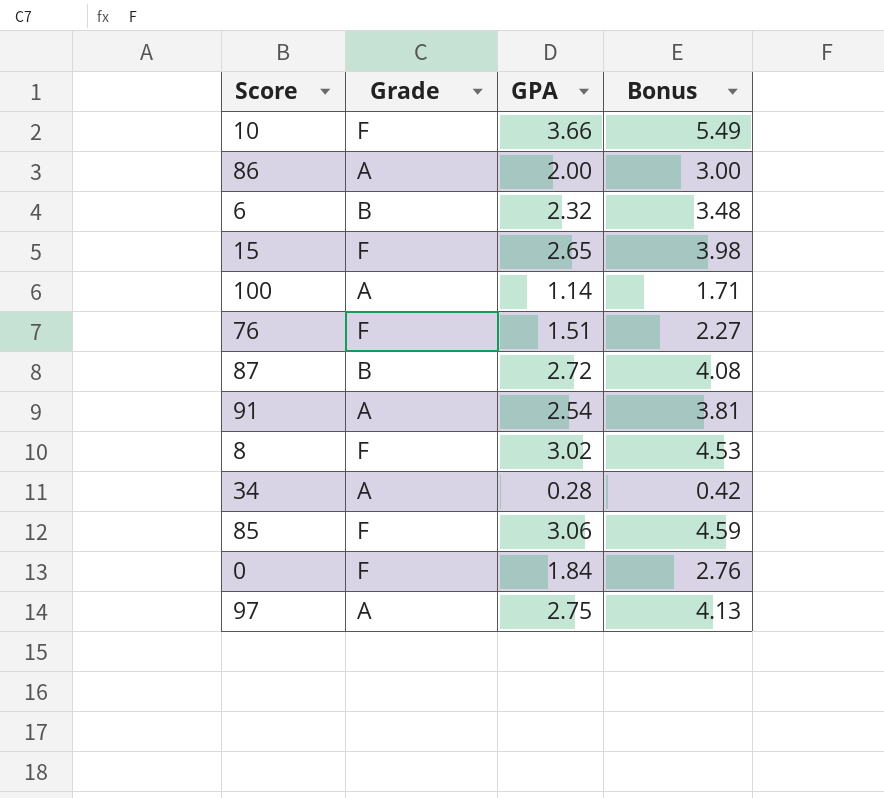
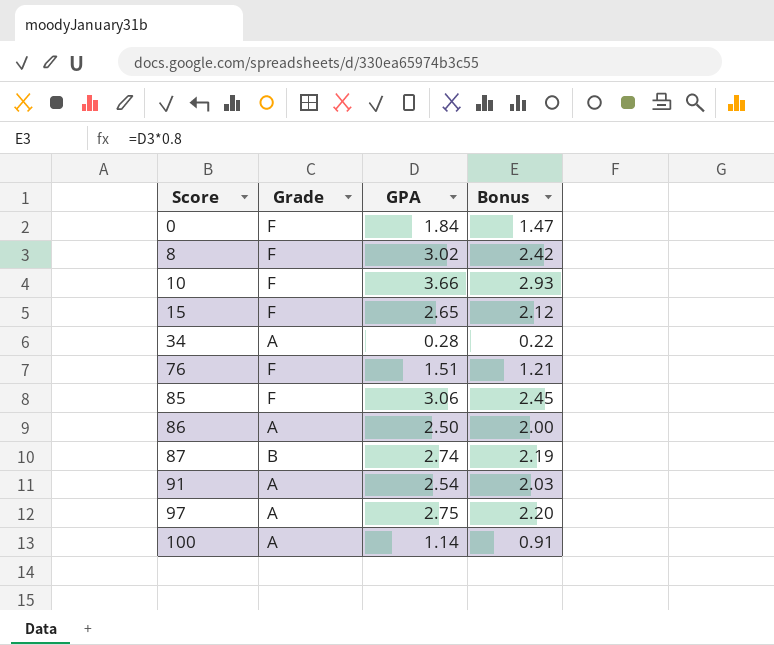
row order: none -> Score ascending
column Bonus | formula: [GPA] * 1.5 -> [GPA] * 0.8
row 6: B | 2.32 | 3.48 -> none
86 | GPA: 2.00 -> 2.50
87 | GPA: 2.72 -> 2.74

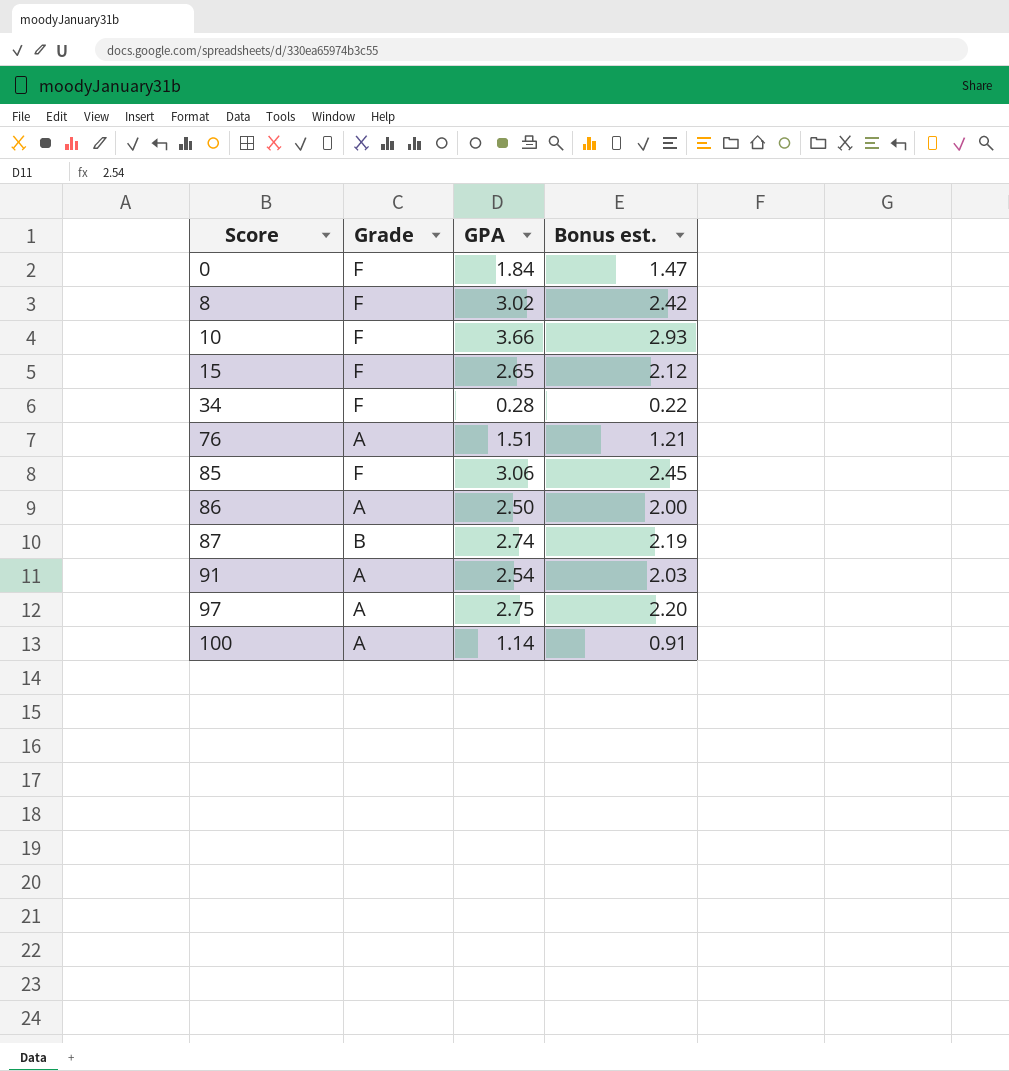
column name: Bonus -> Bonus est.
34 | Grade: A -> F
76 | Grade: F -> A

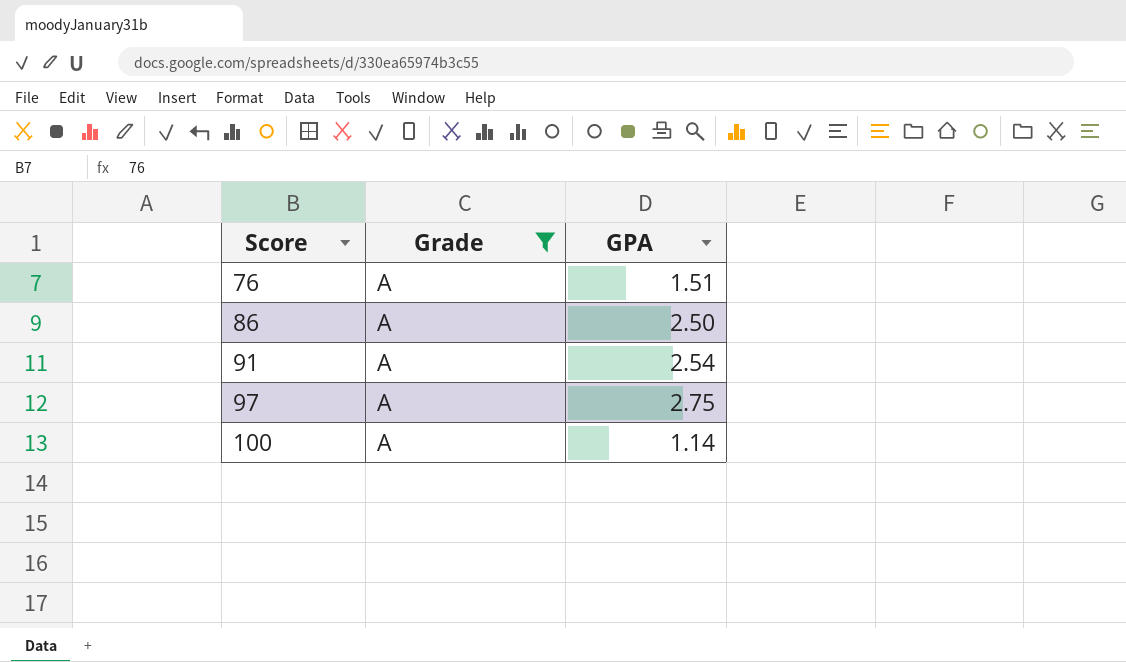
filter: none -> Grade = A
column Bonus est. | formula: [GPA] * 0.8 -> none

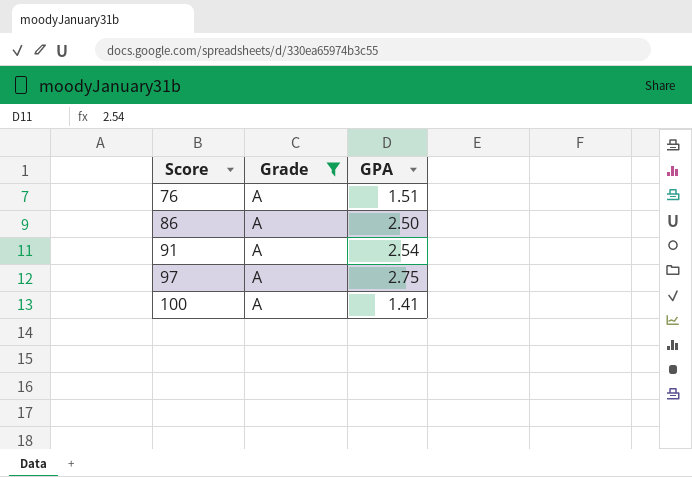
100 | GPA: 1.14 -> 1.41

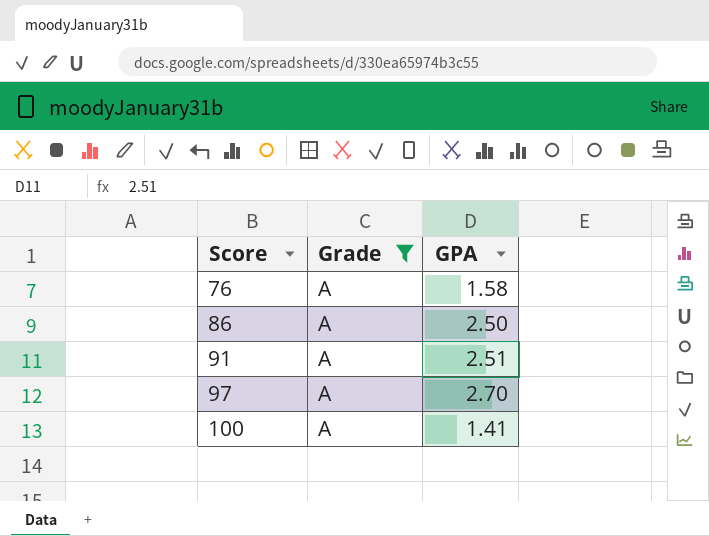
76 | GPA: 1.51 -> 1.58
91 | GPA: 2.54 -> 2.51
97 | GPA: 2.75 -> 2.70

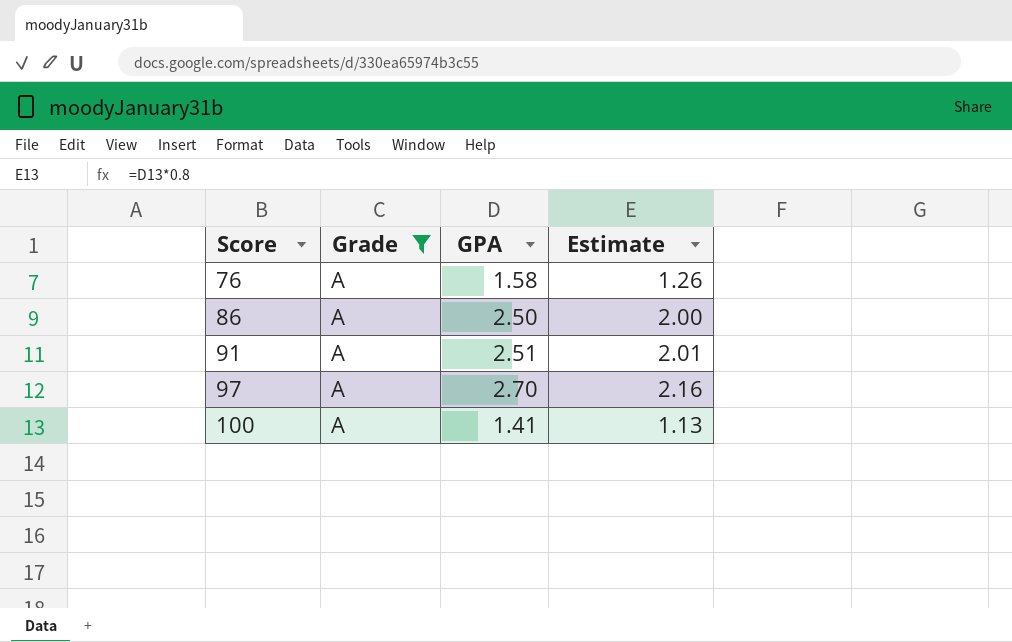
column Estimate | formula: none -> [GPA] * 0.8

